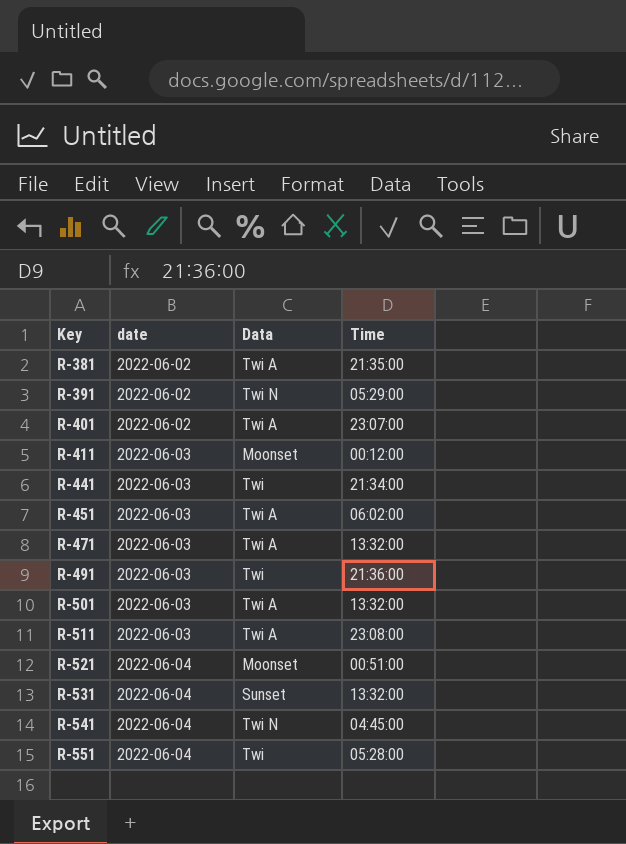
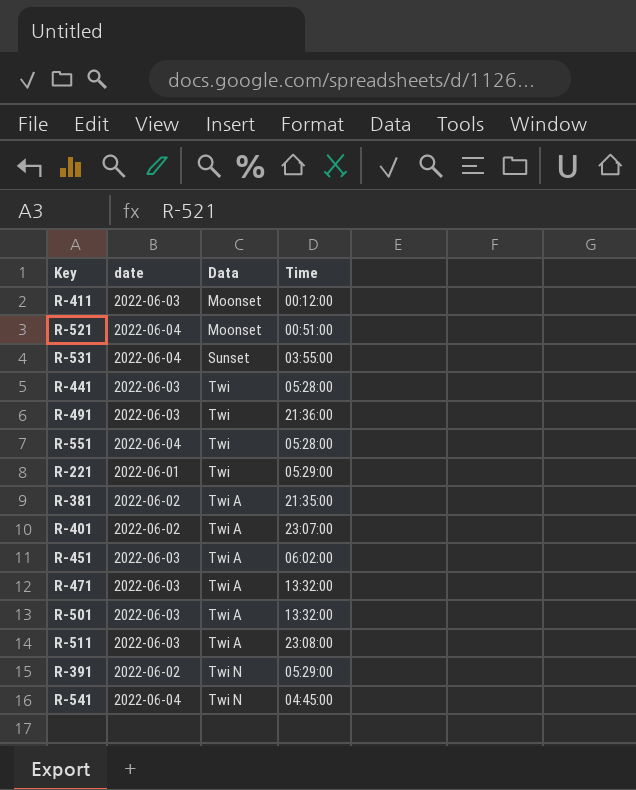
row order: Key ascending -> Data ascending
R-531 | Time: 13:32:00 -> 03:55:00
R-441 | Time: 21:34:00 -> 05:28:00
row R-221: none -> 2022-06-01 | Twi | 05:29:00

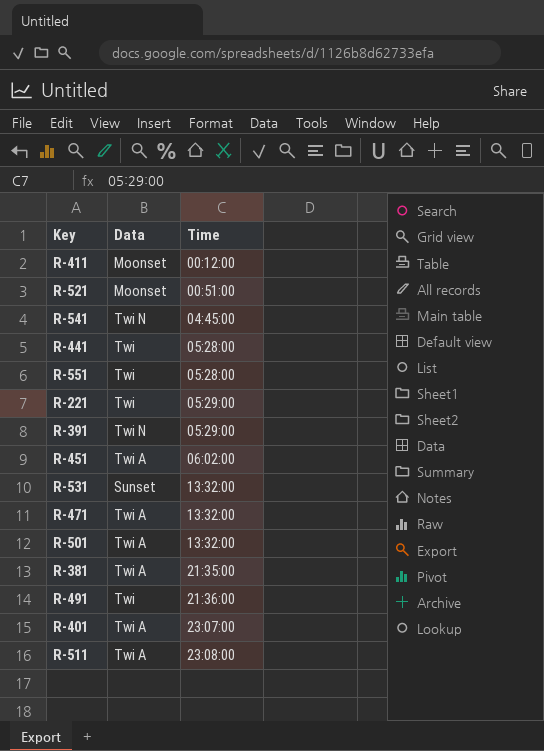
row order: Data ascending -> Time ascending
column date | position: 2 -> none
R-531 | Time: 03:55:00 -> 13:32:00

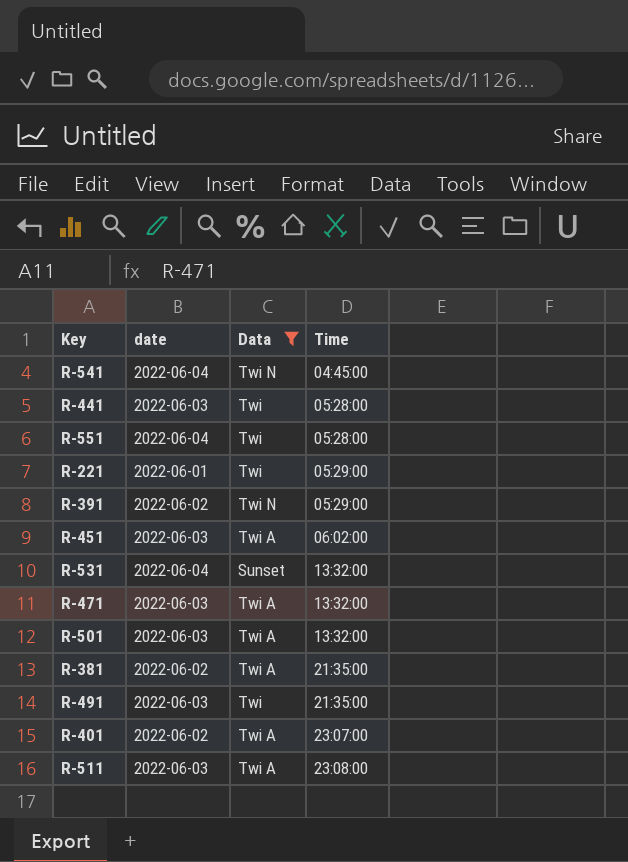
filter: none -> Data != Moonset
column date | position: none -> 2
R-491 | Time: 21:36:00 -> 21:35:00

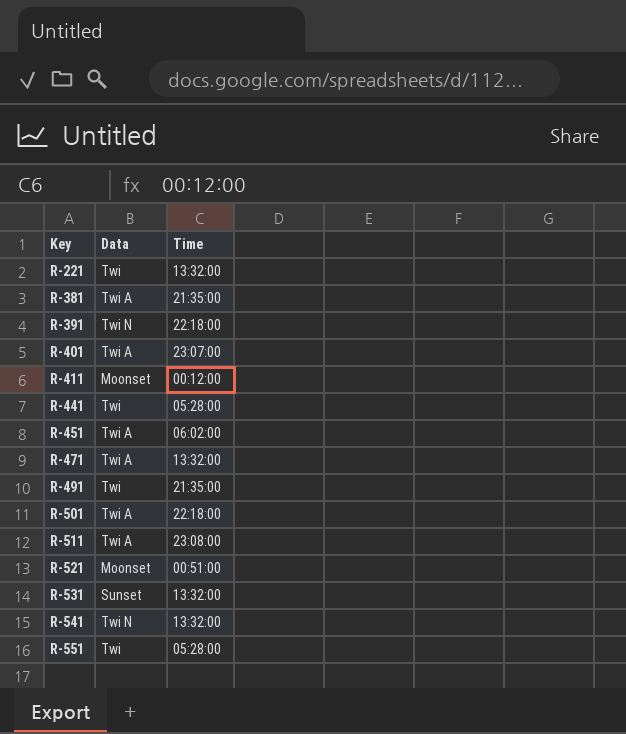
filter: Data != Moonset -> none
row order: Time ascending -> Key ascending
column date | position: 2 -> none
R-221 | Time: 05:29:00 -> 13:32:00
R-391 | Time: 05:29:00 -> 22:18:00
R-501 | Time: 13:32:00 -> 22:18:00
R-541 | Time: 04:45:00 -> 13:32:00

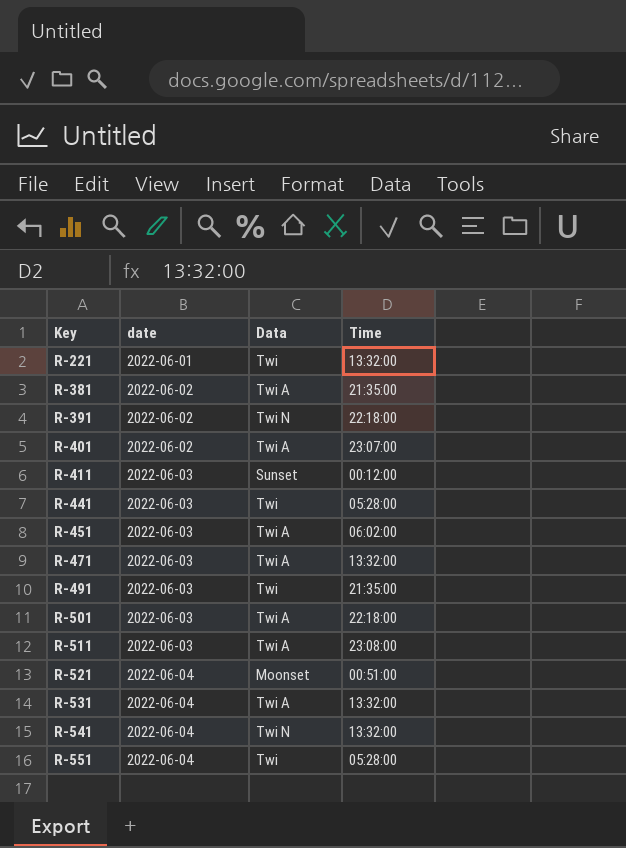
column date | position: none -> 2
R-411 | Data: Moonset -> Sunset
R-531 | Data: Sunset -> Twi A

